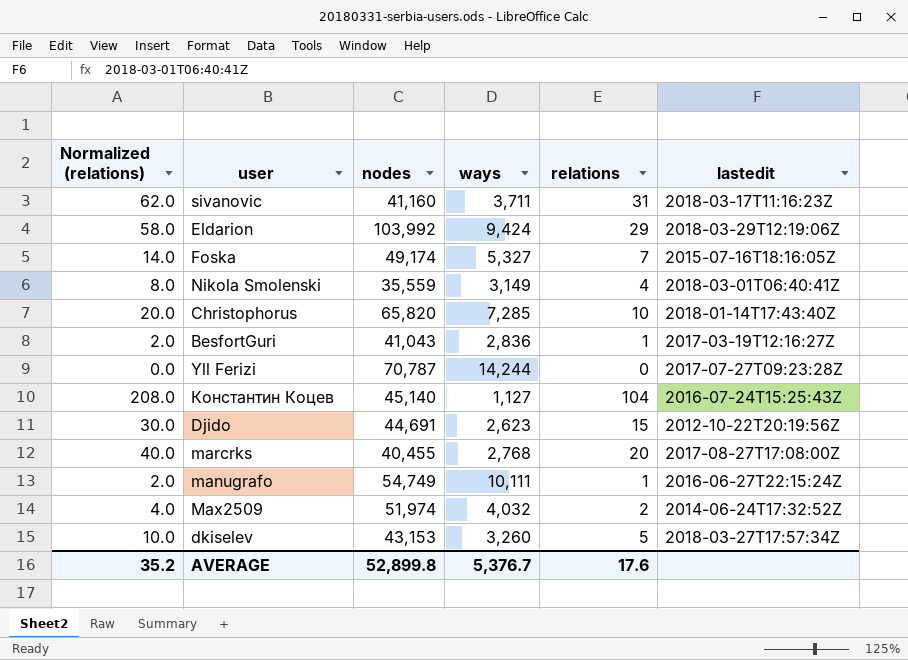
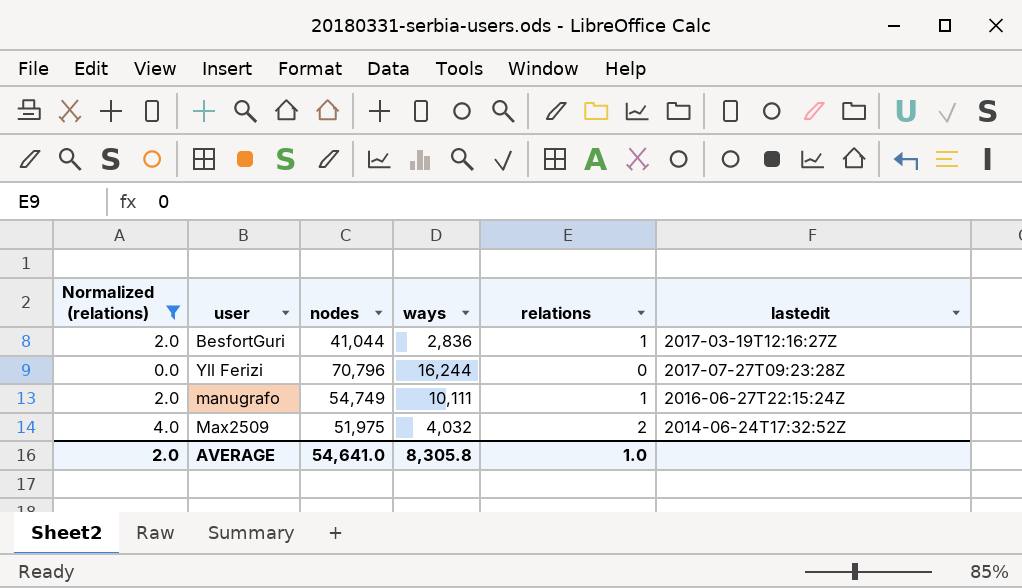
filter: none -> Normalized (relations) <= 4.0
BesfortGuri | nodes: 41,043 -> 41,044
Yll Ferizi | nodes: 70,787 -> 70,796
Yll Ferizi | ways: 14,244 -> 16,244
Max2509 | nodes: 51,974 -> 51,975
AVERAGE | Normalized (relations): 35.2 -> 2.0
AVERAGE | nodes: 52,899.8 -> 54,641.0
AVERAGE | ways: 5,376.7 -> 8,305.8
AVERAGE | relations: 17.6 -> 1.0

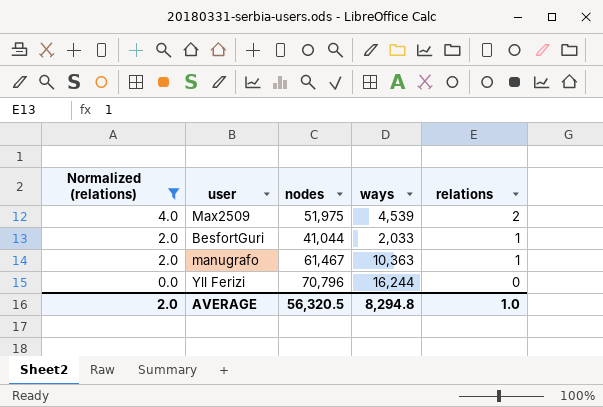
row order: none -> Normalized (relations) descending
column lastedit | position: 6 -> none
Max2509 | ways: 4,032 -> 4,539
BesfortGuri | ways: 2,836 -> 2,033
manugrafo | nodes: 54,749 -> 61,467
manugrafo | ways: 10,111 -> 10,363
AVERAGE | nodes: 54,641.0 -> 56,320.5
AVERAGE | ways: 8,305.8 -> 8,294.8

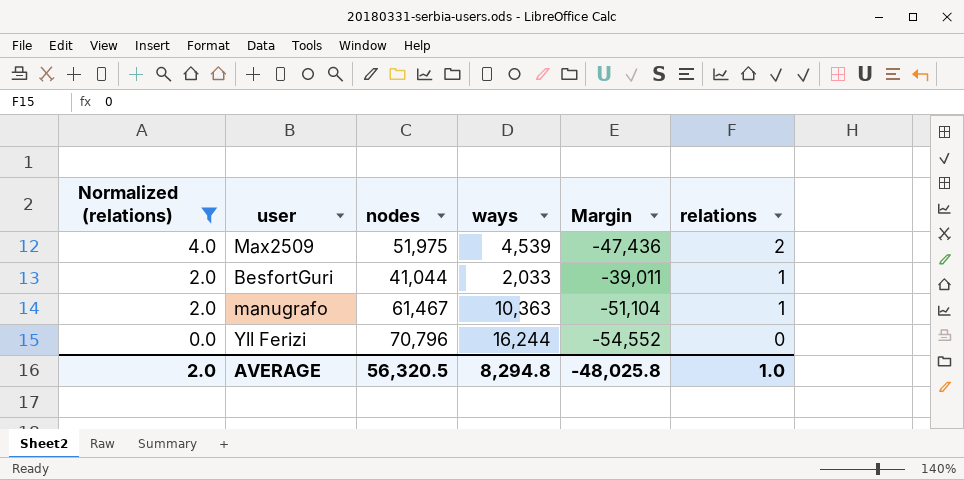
column Margin | formula: none -> [ways] - [nodes]

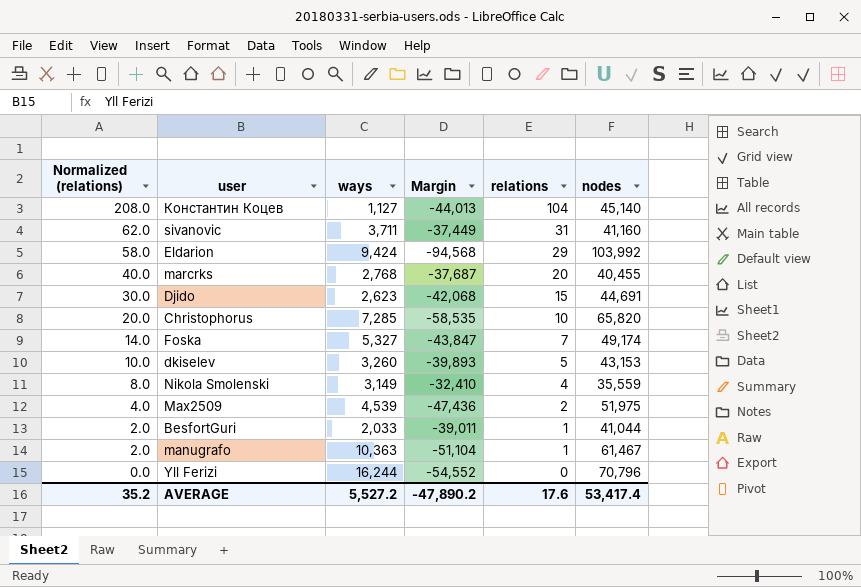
filter: Normalized (relations) <= 4.0 -> none
column nodes | position: 3 -> 6
AVERAGE | Normalized (relations): 2.0 -> 35.2
AVERAGE | ways: 8,294.8 -> 5,527.2
AVERAGE | Margin: -48,025.8 -> -47,890.2
AVERAGE | relations: 1.0 -> 17.6
AVERAGE | nodes: 56,320.5 -> 53,417.4

